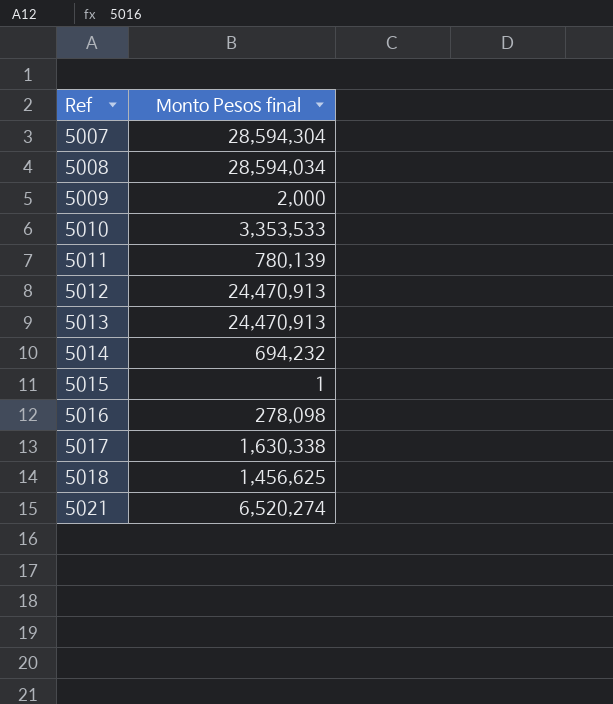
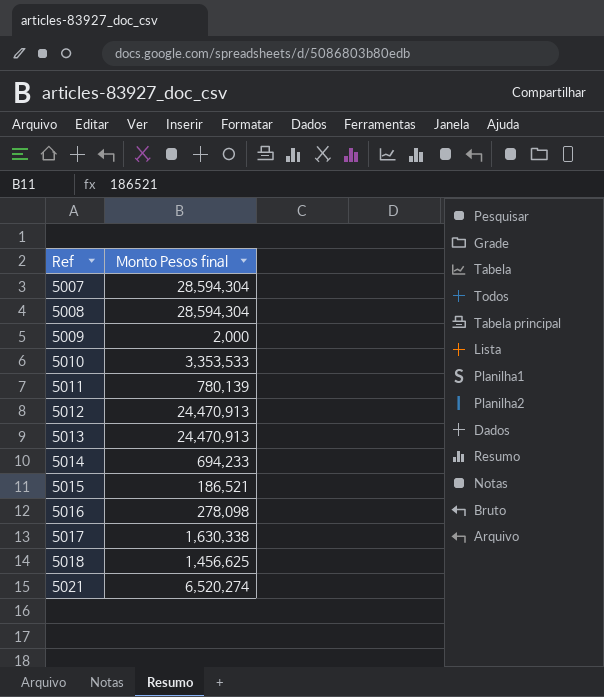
5008 | Monto Pesos final: 28,594,034 -> 28,594,304
5014 | Monto Pesos final: 694,232 -> 694,233
5015 | Monto Pesos final: 1 -> 186,521

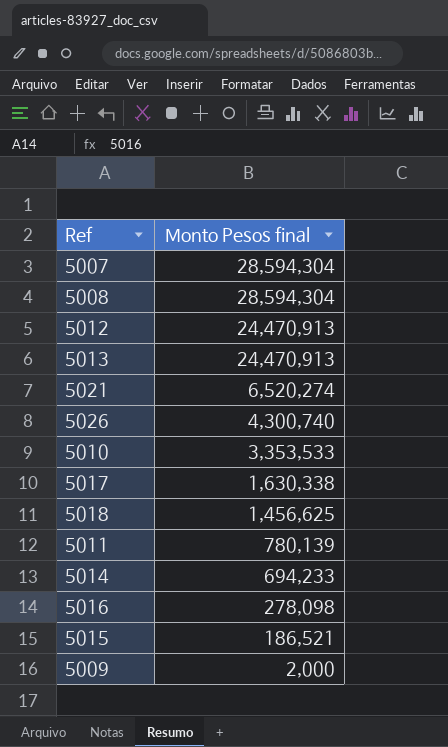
row order: Ref ascending -> Monto Pesos final descending
row 5026: none -> 4,300,740

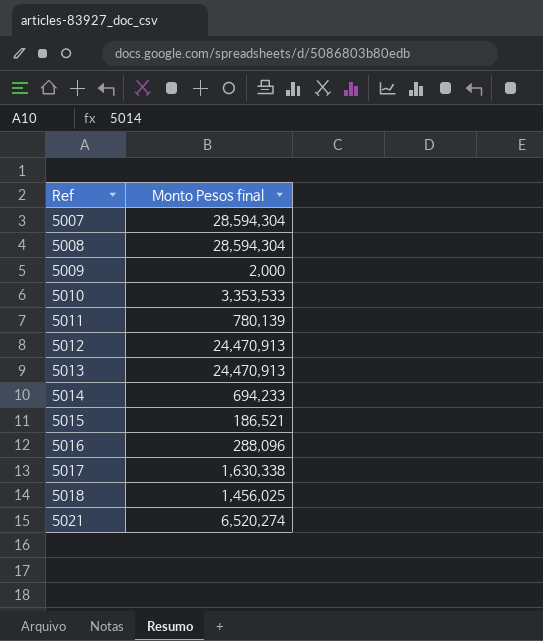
row order: Monto Pesos final descending -> Ref ascending
row 5026: 4,300,740 -> none
5016 | Monto Pesos final: 278,098 -> 288,096
5018 | Monto Pesos final: 1,456,625 -> 1,456,025

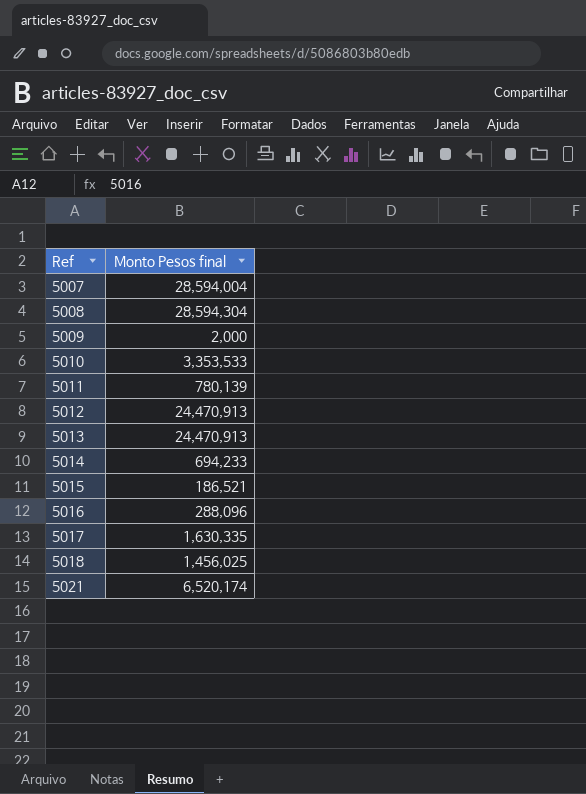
5007 | Monto Pesos final: 28,594,304 -> 28,594,004
5017 | Monto Pesos final: 1,630,338 -> 1,630,335
5021 | Monto Pesos final: 6,520,274 -> 6,520,174

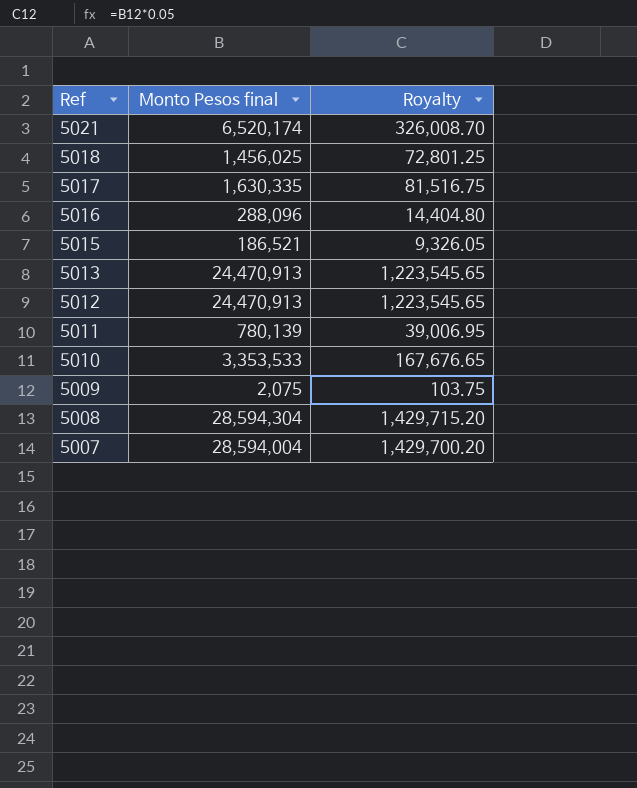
row order: Ref ascending -> Ref descending
column Royalty | formula: none -> [Monto Pesos final] * 0.05
row 5014: 694,233 -> none
5009 | Monto Pesos final: 2,000 -> 2,075

